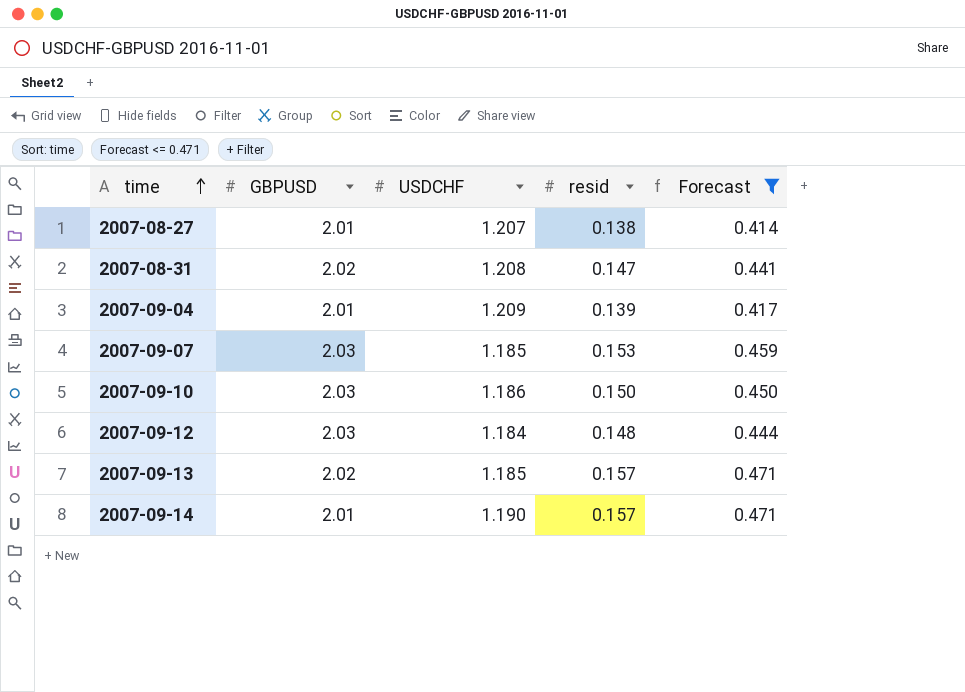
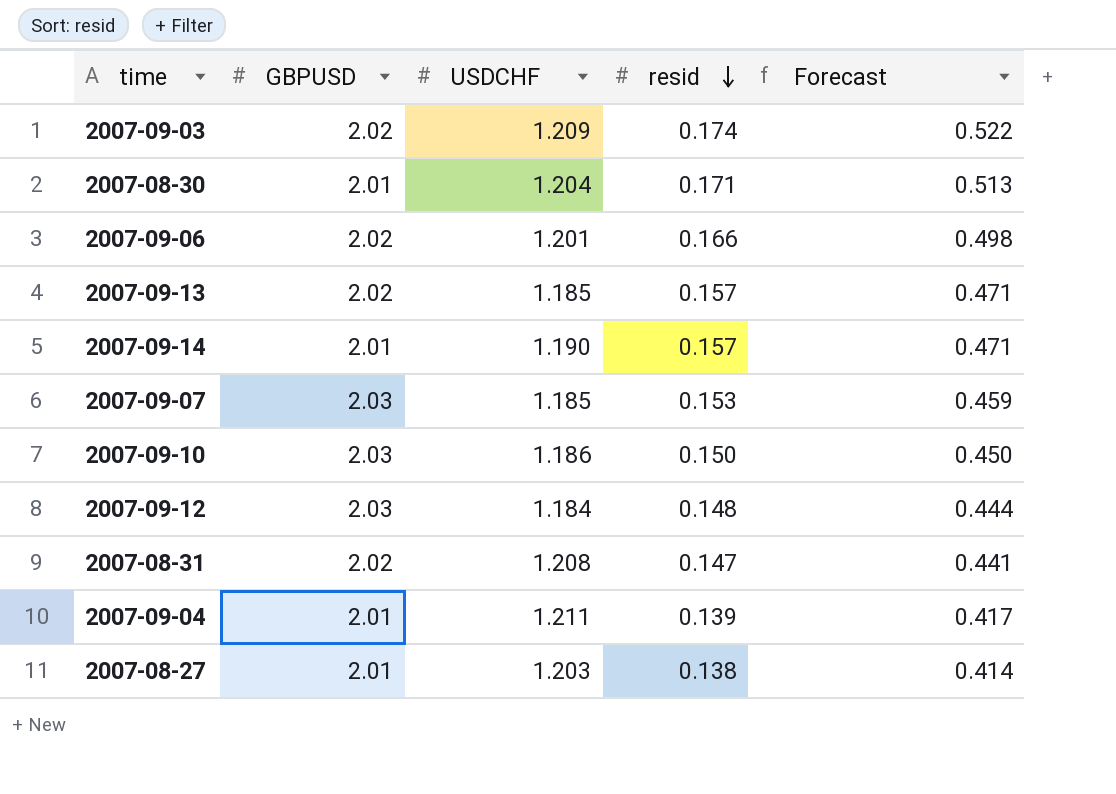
filter: Forecast <= 0.471 -> none
row order: time ascending -> resid descending
2007-09-04 | USDCHF: 1.209 -> 1.211
2007-08-27 | USDCHF: 1.207 -> 1.203

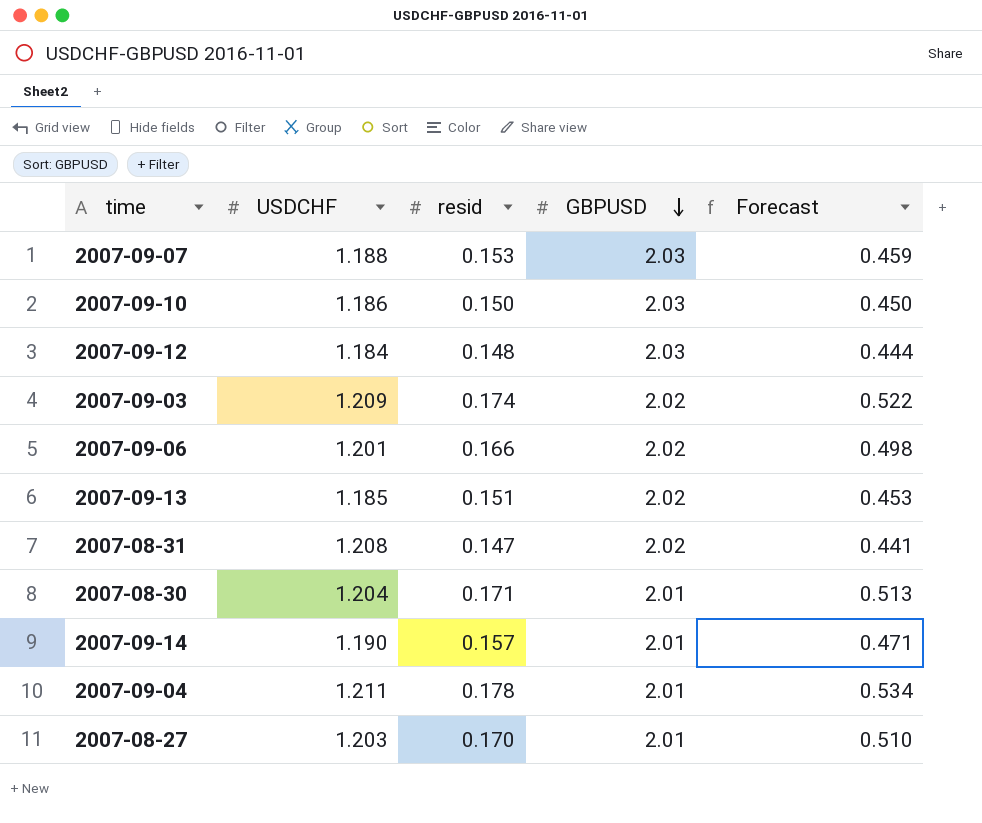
row order: resid descending -> GBPUSD descending
column GBPUSD | position: 2 -> 4
2007-09-07 | USDCHF: 1.185 -> 1.188
2007-09-13 | resid: 0.157 -> 0.151
2007-09-13 | Forecast: 0.471 -> 0.453
2007-09-04 | resid: 0.139 -> 0.178
2007-09-04 | Forecast: 0.417 -> 0.534
2007-08-27 | resid: 0.138 -> 0.170
2007-08-27 | Forecast: 0.414 -> 0.510

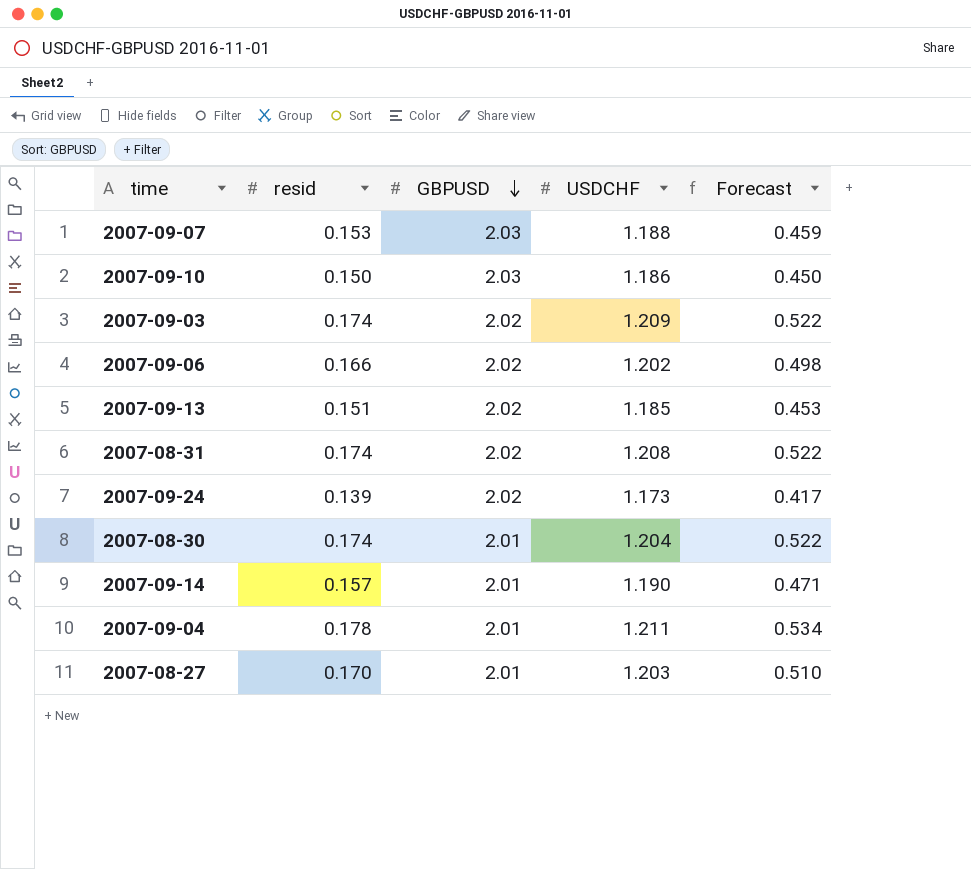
column USDCHF | position: 2 -> 4
row 2007-09-12: 1.184 | 0.148 | 2.03 | 0.444 -> none
2007-09-06 | USDCHF: 1.201 -> 1.202
2007-08-31 | resid: 0.147 -> 0.174
2007-08-31 | Forecast: 0.441 -> 0.522
row 2007-09-24: none -> 0.139 | 2.02 | 1.173 | 0.417
2007-08-30 | resid: 0.171 -> 0.174
2007-08-30 | Forecast: 0.513 -> 0.522

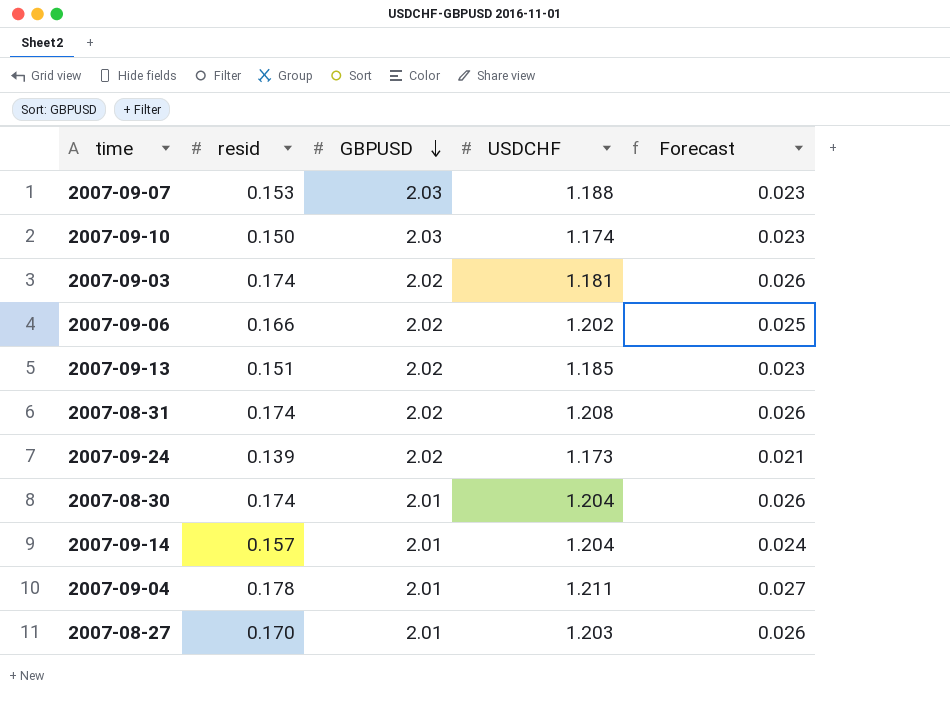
column Forecast | formula: [resid] * 3 -> [resid] * 0.15
2007-09-10 | USDCHF: 1.186 -> 1.174
2007-09-03 | USDCHF: 1.209 -> 1.181
2007-09-14 | USDCHF: 1.190 -> 1.204

